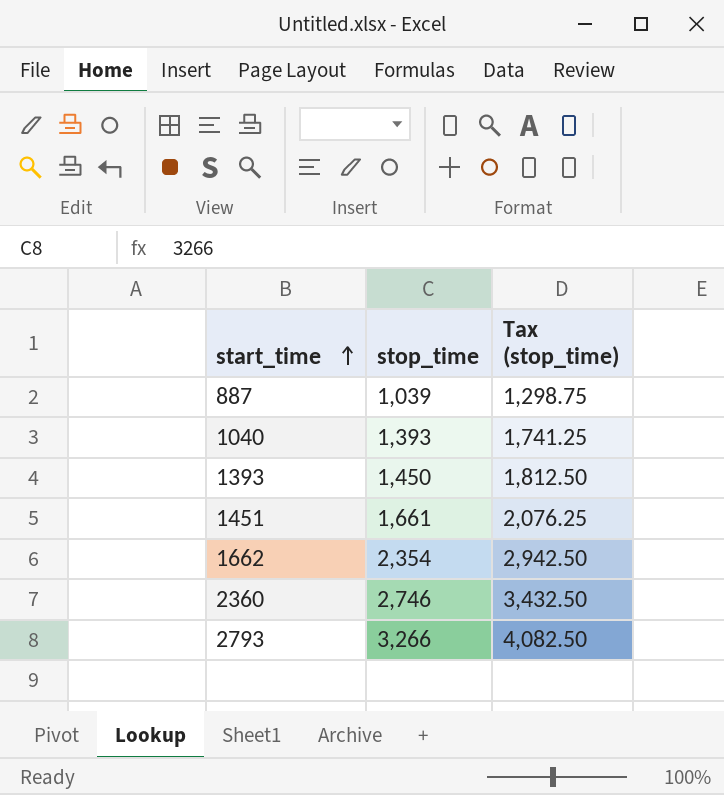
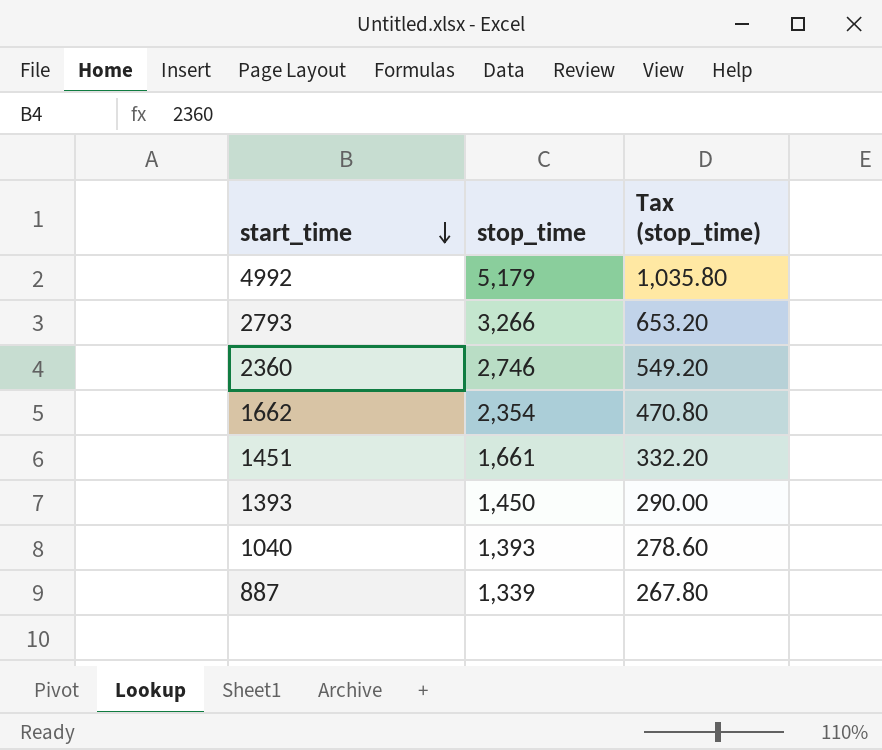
row order: start_time ascending -> start_time descending
column Tax (stop_time) | formula: [stop_time] * 1.25 -> [stop_time] * 0.2
row 4992: none -> 5,179 | 1,035.80
887 | stop_time: 1,039 -> 1,339

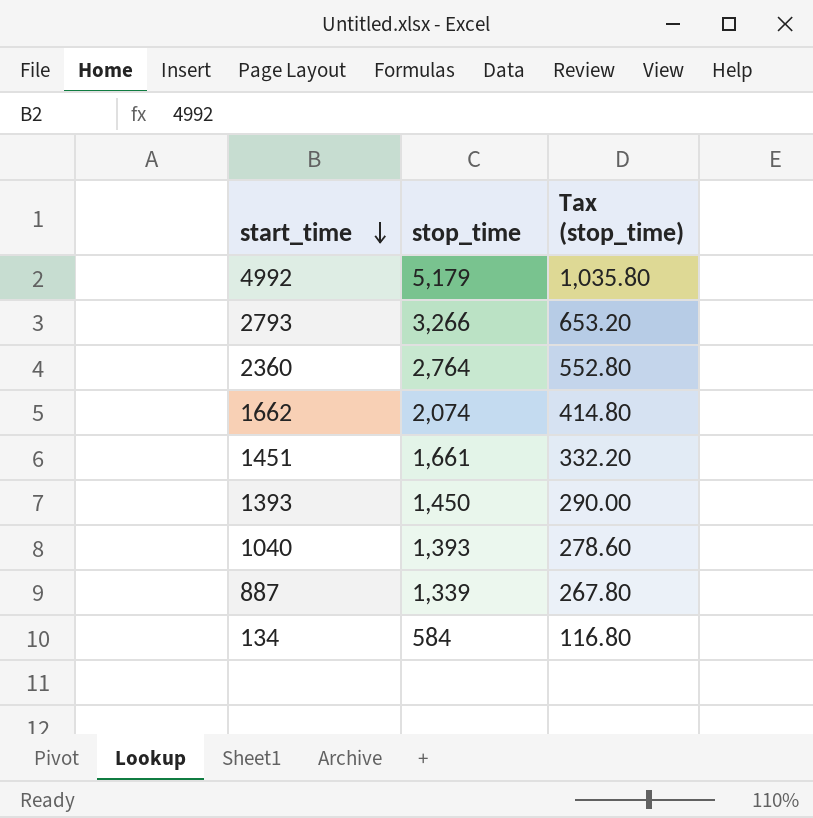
2360 | stop_time: 2,746 -> 2,764
2360 | Tax (stop_time): 549.20 -> 552.80
1662 | stop_time: 2,354 -> 2,074
1662 | Tax (stop_time): 470.80 -> 414.80
row 134: none -> 584 | 116.80

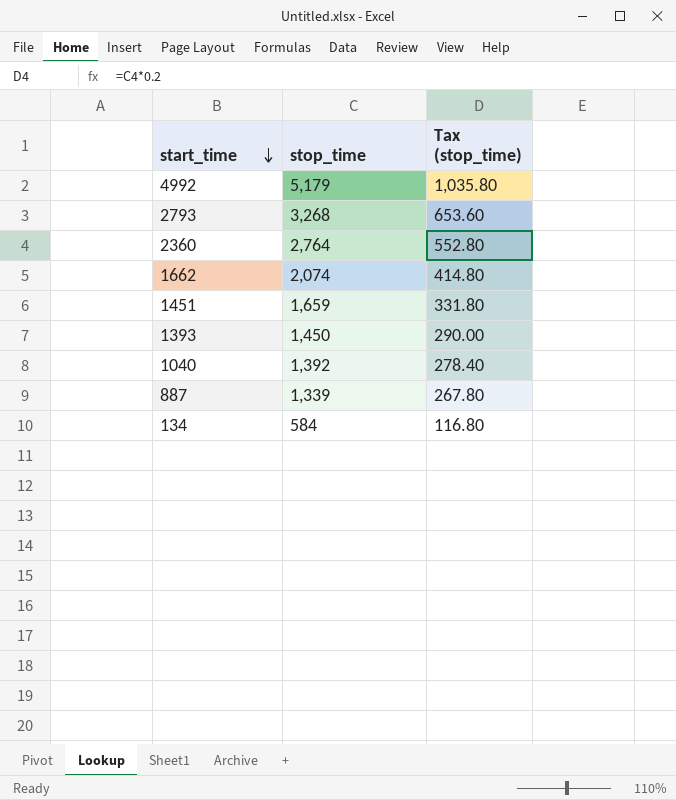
2793 | stop_time: 3,266 -> 3,268
2793 | Tax (stop_time): 653.20 -> 653.60
1451 | stop_time: 1,661 -> 1,659
1451 | Tax (stop_time): 332.20 -> 331.80
1040 | stop_time: 1,393 -> 1,392
1040 | Tax (stop_time): 278.60 -> 278.40

